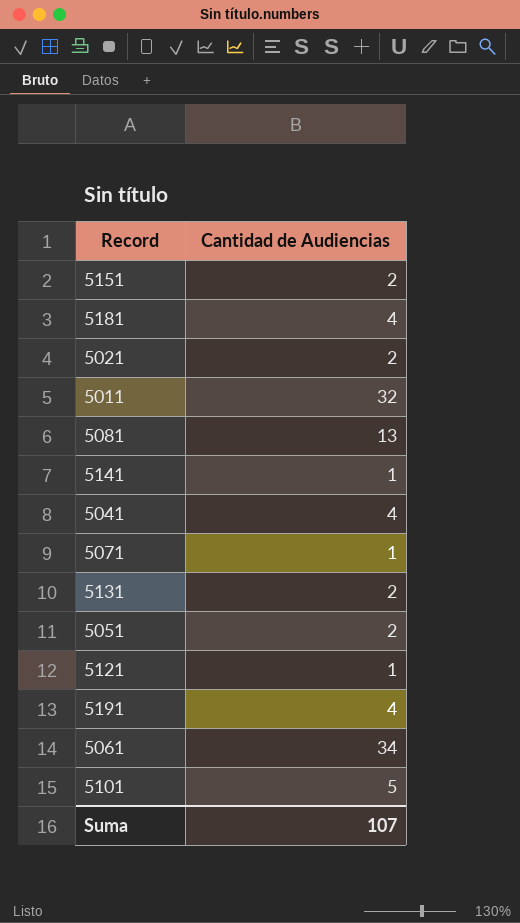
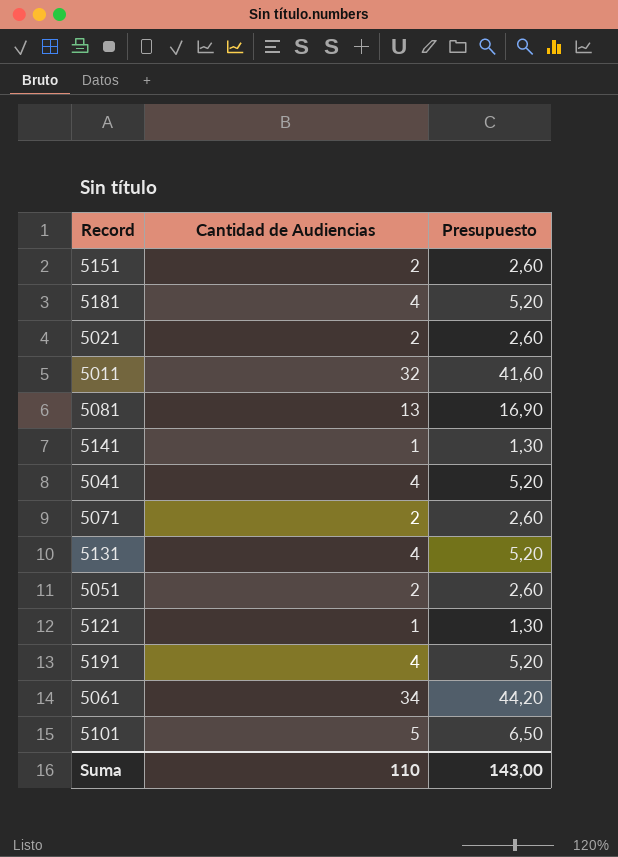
column Presupuesto | formula: none -> [Cantidad de Audiencias] * 1,3
5071 | Cantidad de Audiencias: 1 -> 2
5131 | Cantidad de Audiencias: 2 -> 4
Suma | Cantidad de Audiencias: 107 -> 110

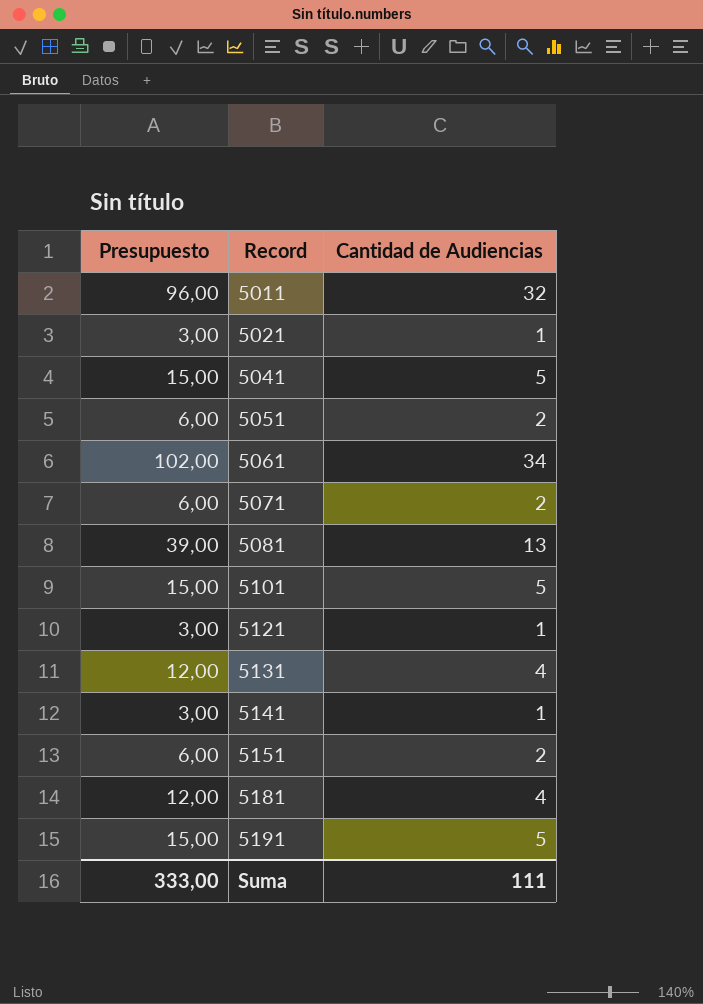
row order: none -> Record ascending
column Presupuesto | formula: [Cantidad de Audiencias] * 1,3 -> [Cantidad de Audiencias] * 3
column Presupuesto | position: 3 -> 1
5021 | Cantidad de Audiencias: 2 -> 1
5041 | Cantidad de Audiencias: 4 -> 5
5191 | Cantidad de Audiencias: 4 -> 5
Suma | Presupuesto: 143,00 -> 333,00
Suma | Cantidad de Audiencias: 110 -> 111

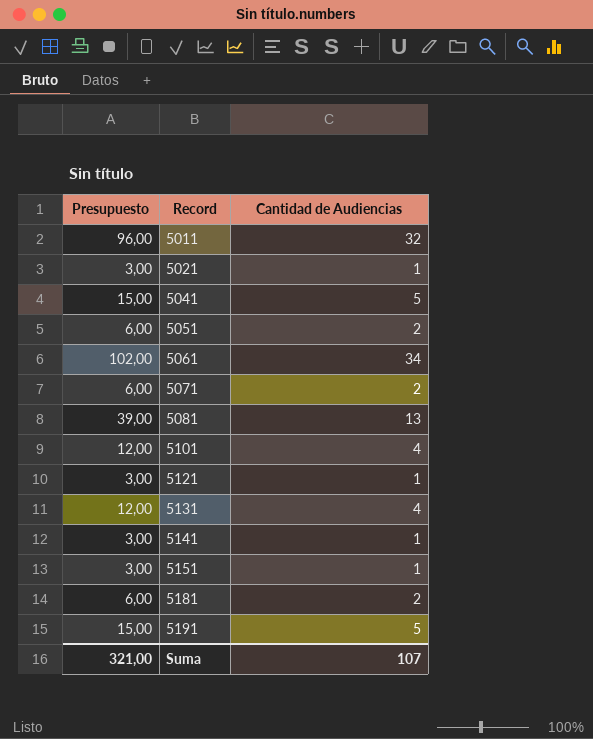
5101 | Presupuesto: 15,00 -> 12,00
5101 | Cantidad de Audiencias: 5 -> 4
5151 | Presupuesto: 6,00 -> 3,00
5151 | Cantidad de Audiencias: 2 -> 1
5181 | Presupuesto: 12,00 -> 6,00
5181 | Cantidad de Audiencias: 4 -> 2
Suma | Presupuesto: 333,00 -> 321,00
Suma | Cantidad de Audiencias: 111 -> 107

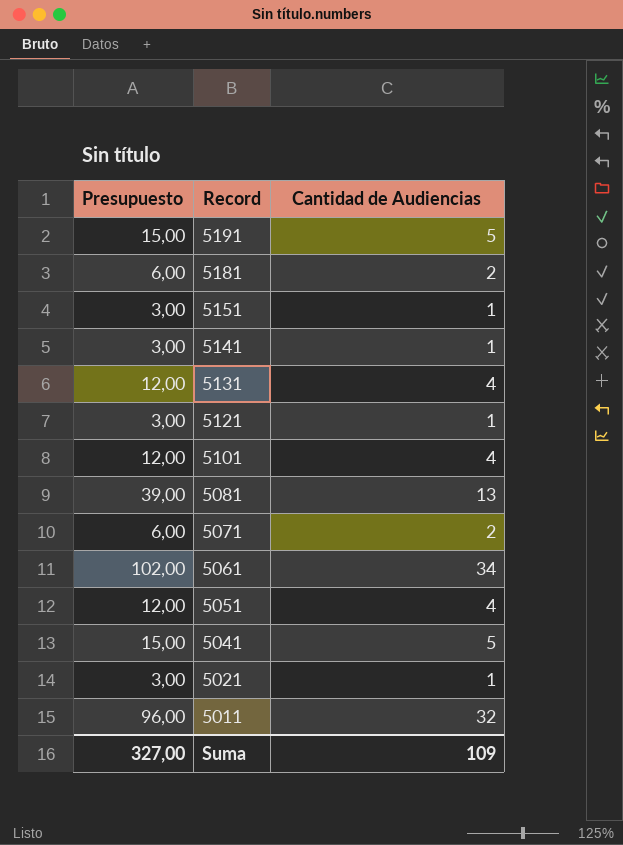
row order: Record ascending -> Record descending
5051 | Presupuesto: 6,00 -> 12,00
5051 | Cantidad de Audiencias: 2 -> 4
Suma | Presupuesto: 321,00 -> 327,00
Suma | Cantidad de Audiencias: 107 -> 109

